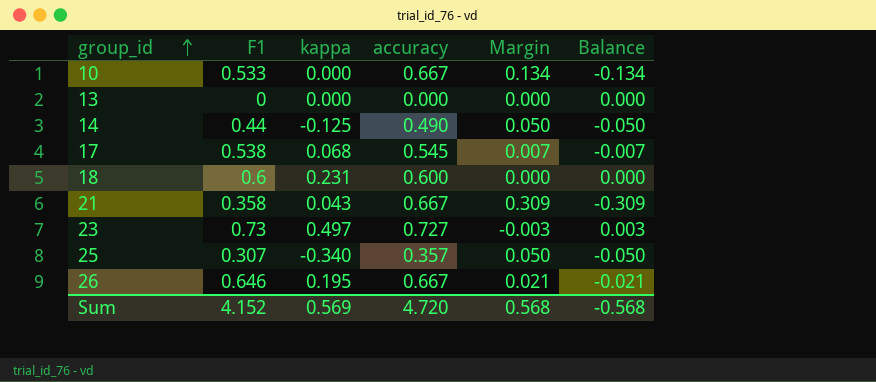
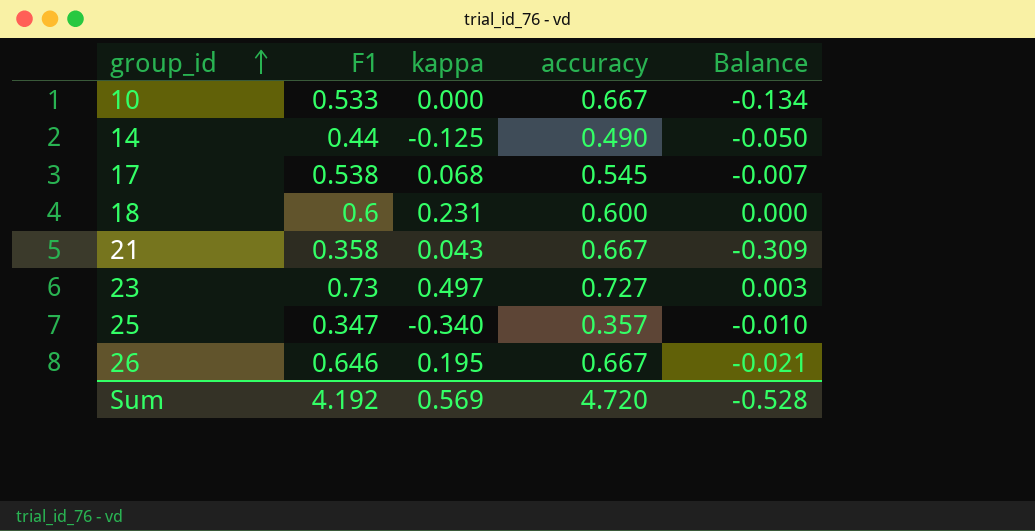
column Margin | formula: [accuracy] - [F1] -> none
row 13: 0 | 0.000 | 0.000 | 0.000 | 0.000 -> none
25 | F1: 0.307 -> 0.347
25 | Balance: -0.050 -> -0.010
Sum | F1: 4.152 -> 4.192
Sum | Balance: -0.568 -> -0.528

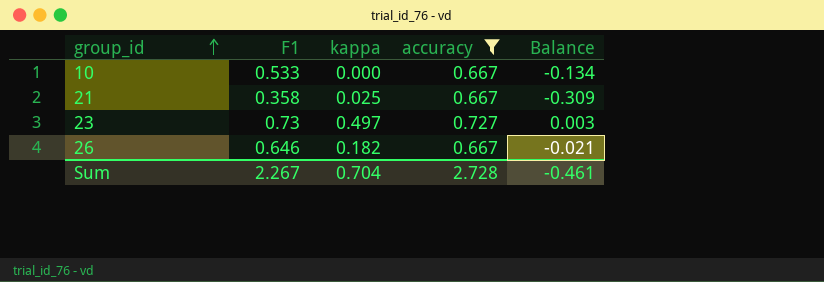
filter: none -> accuracy >= 0.667
21 | kappa: 0.043 -> 0.025
26 | kappa: 0.195 -> 0.182
Sum | F1: 4.192 -> 2.267
Sum | kappa: 0.569 -> 0.704
Sum | accuracy: 4.720 -> 2.728
Sum | Balance: -0.528 -> -0.461

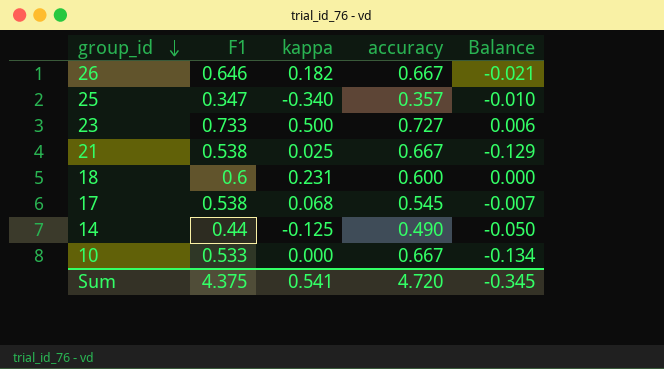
filter: accuracy >= 0.667 -> none
row order: group_id ascending -> group_id descending
23 | F1: 0.73 -> 0.733
23 | kappa: 0.497 -> 0.500
23 | Balance: 0.003 -> 0.006
21 | F1: 0.358 -> 0.538
21 | Balance: -0.309 -> -0.129
Sum | F1: 2.267 -> 4.375
Sum | kappa: 0.704 -> 0.541
Sum | accuracy: 2.728 -> 4.720
Sum | Balance: -0.461 -> -0.345

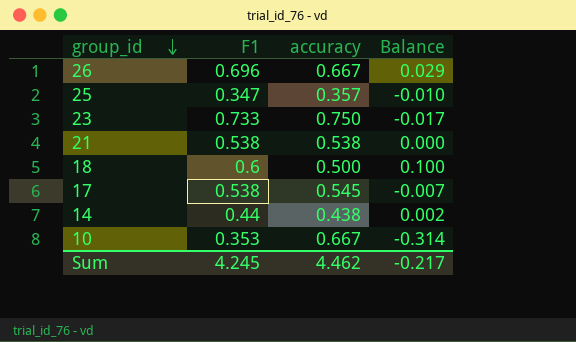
column kappa | position: 3 -> none
26 | F1: 0.646 -> 0.696
26 | Balance: -0.021 -> 0.029
23 | accuracy: 0.727 -> 0.750
23 | Balance: 0.006 -> -0.017
21 | accuracy: 0.667 -> 0.538
21 | Balance: -0.129 -> 0.000
18 | accuracy: 0.600 -> 0.500
18 | Balance: 0.000 -> 0.100
14 | accuracy: 0.490 -> 0.438
14 | Balance: -0.050 -> 0.002
10 | F1: 0.533 -> 0.353
10 | Balance: -0.134 -> -0.314
Sum | F1: 4.375 -> 4.245
Sum | accuracy: 4.720 -> 4.462
Sum | Balance: -0.345 -> -0.217

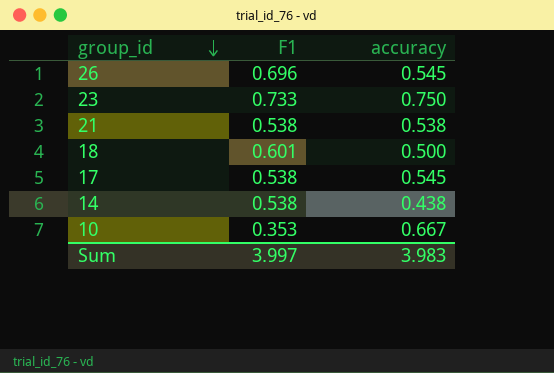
column Balance | formula: [F1] - [accuracy] -> none
row 25: 0.347 | 0.357 | -0.010 -> none
26 | accuracy: 0.667 -> 0.545
18 | F1: 0.6 -> 0.601
14 | F1: 0.44 -> 0.538
Sum | F1: 4.245 -> 3.997
Sum | accuracy: 4.462 -> 3.983

